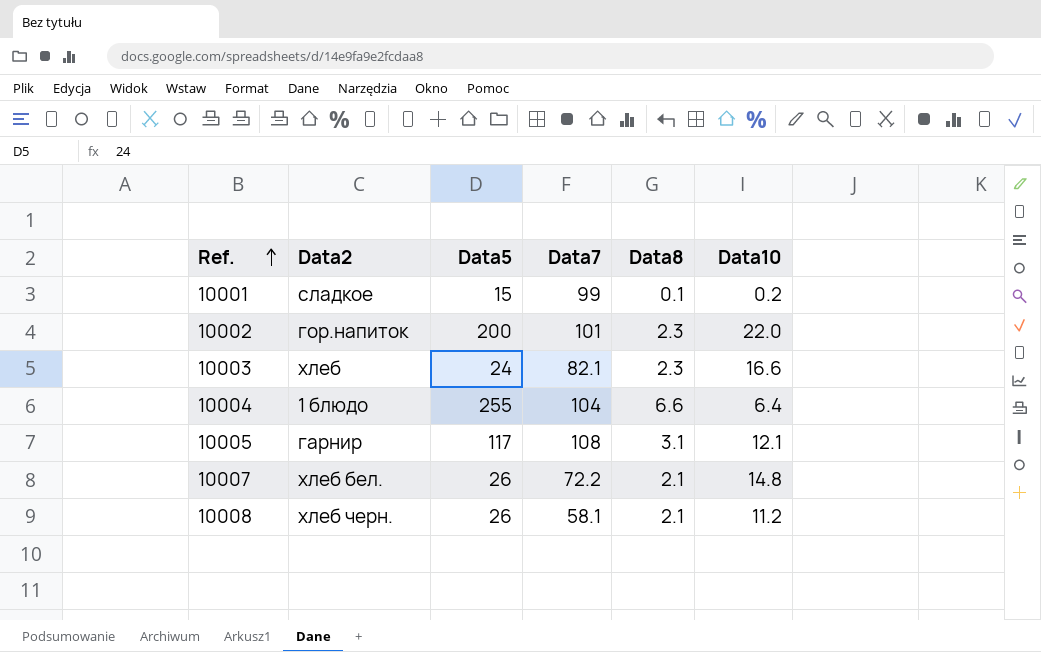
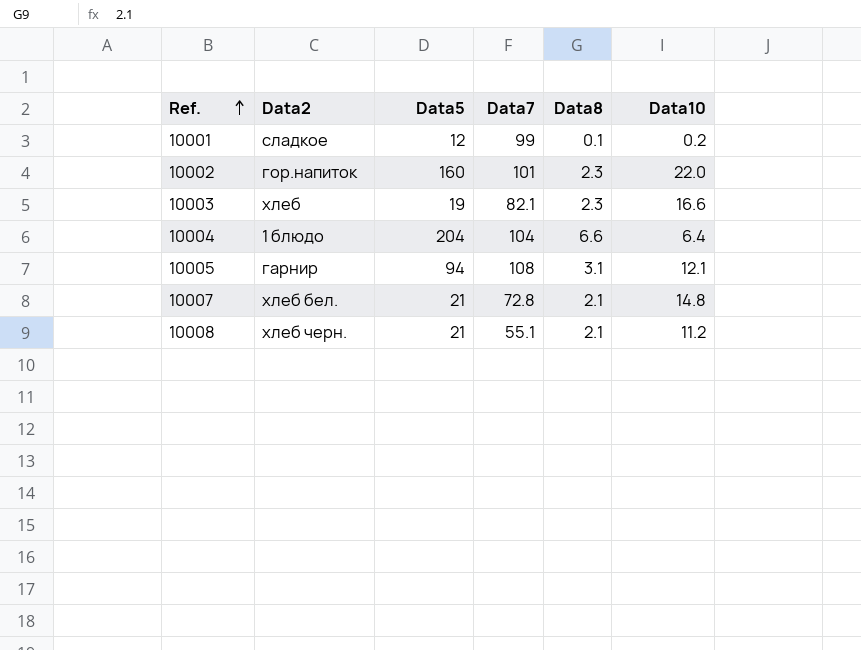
10001 | Data5: 15 -> 12
10002 | Data5: 200 -> 160
10003 | Data5: 24 -> 19
10004 | Data5: 255 -> 204
10005 | Data5: 117 -> 94
10007 | Data5: 26 -> 21
10007 | Data7: 72.2 -> 72.8
10008 | Data5: 26 -> 21
10008 | Data7: 58.1 -> 55.1

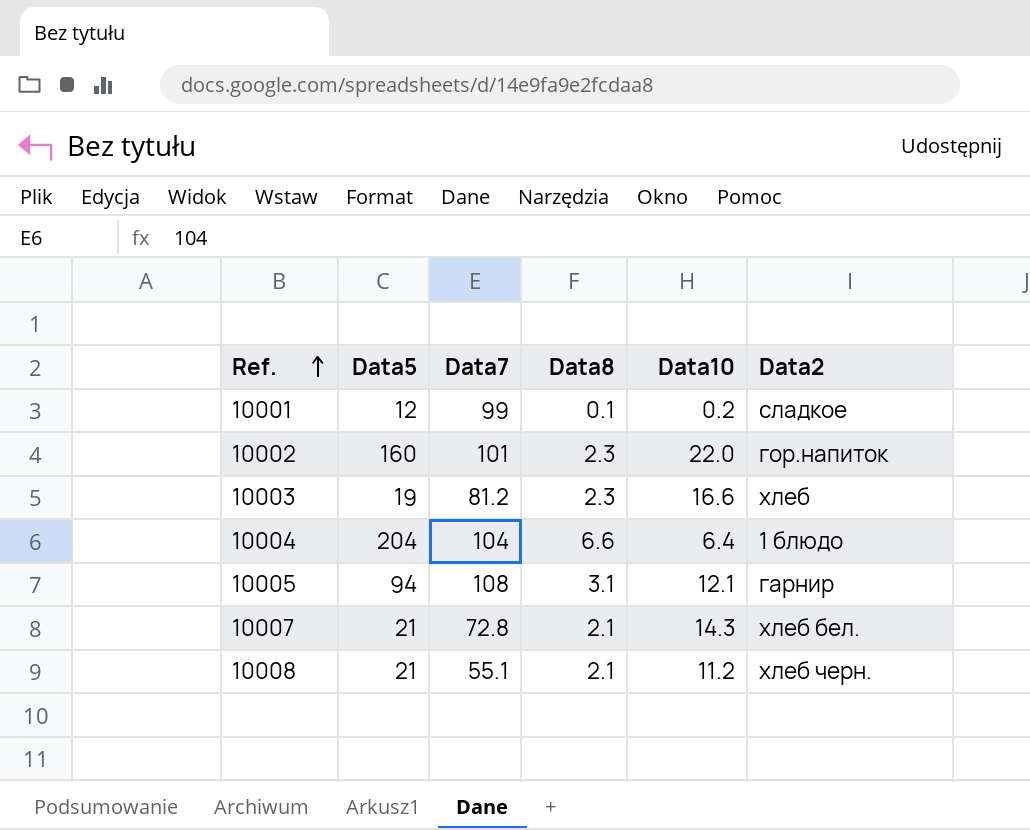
column Data2 | position: 2 -> 6
10003 | Data7: 82.1 -> 81.2
10007 | Data10: 14.8 -> 14.3

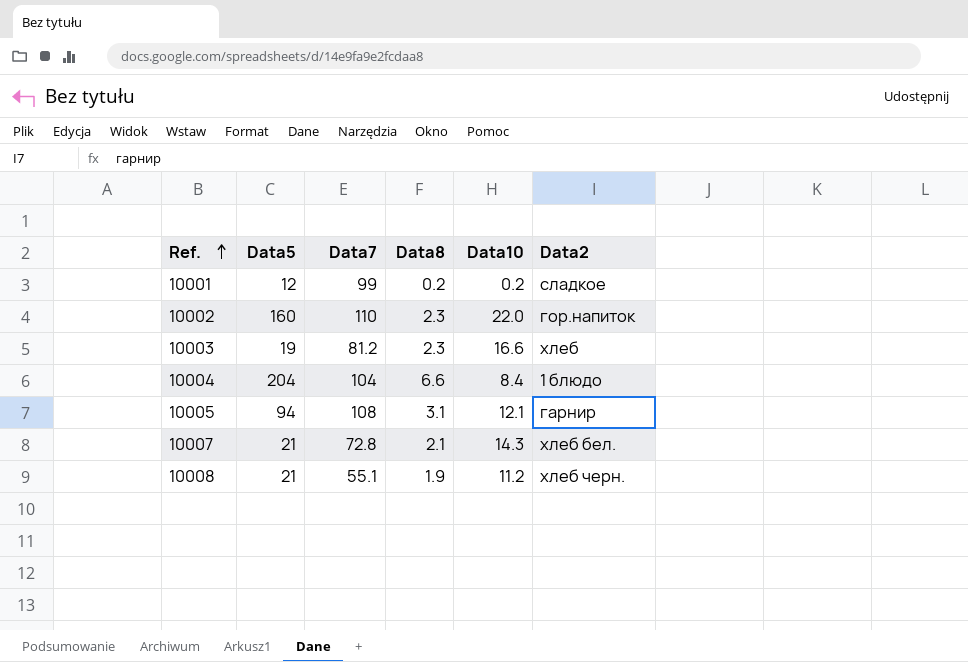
10001 | Data8: 0.1 -> 0.2
10002 | Data7: 101 -> 110
10004 | Data10: 6.4 -> 8.4
10008 | Data8: 2.1 -> 1.9

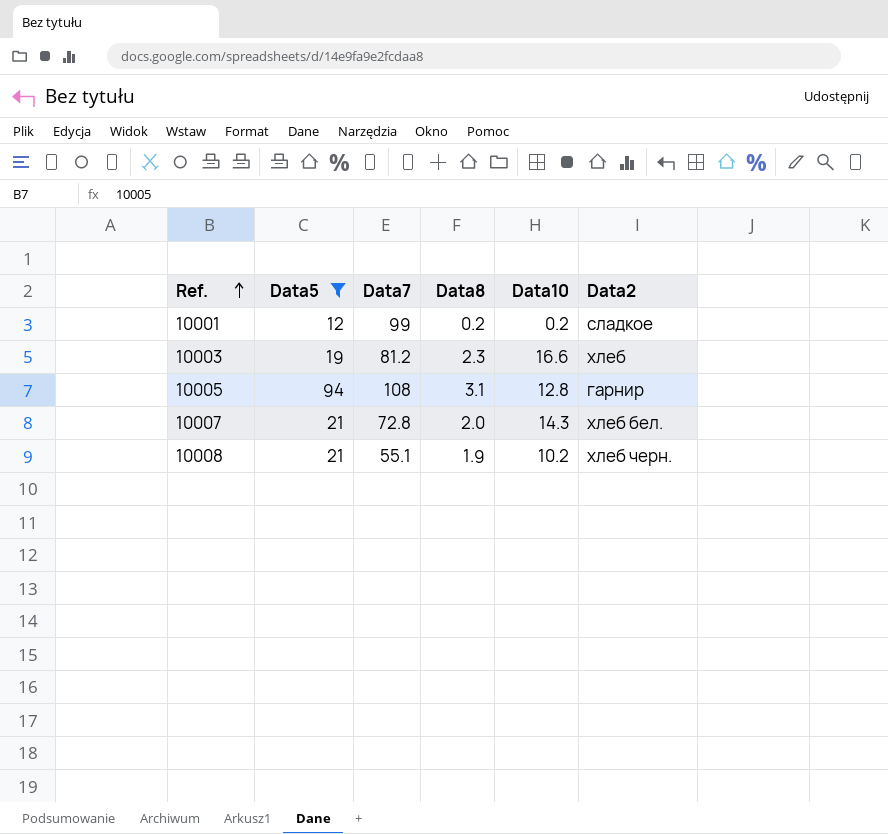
filter: none -> Data5 <= 94
10005 | Data10: 12.1 -> 12.8
10007 | Data8: 2.1 -> 2.0
10008 | Data10: 11.2 -> 10.2

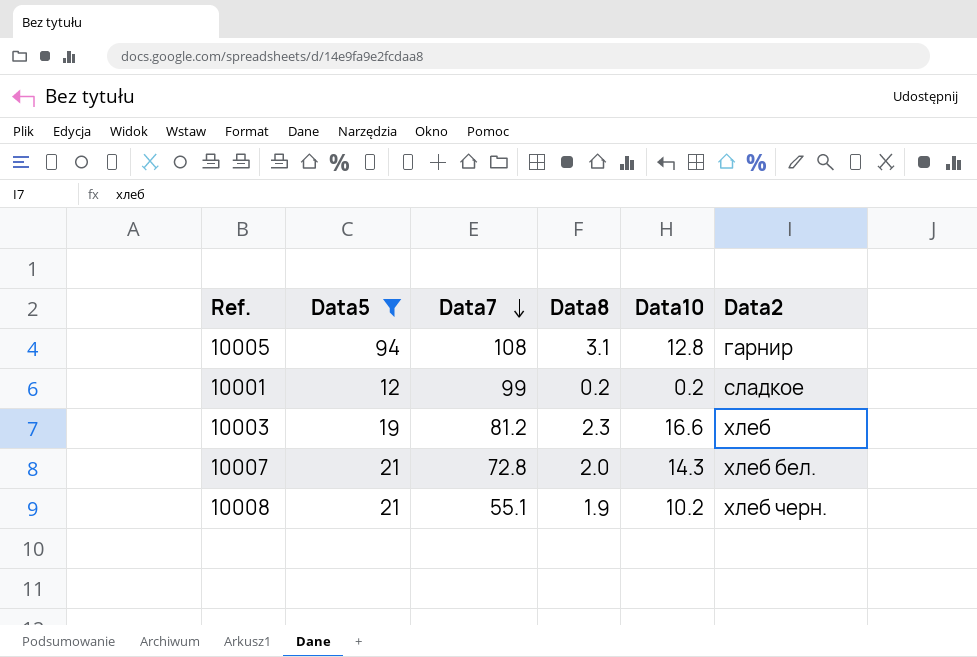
row order: Ref. ascending -> Data7 descending

